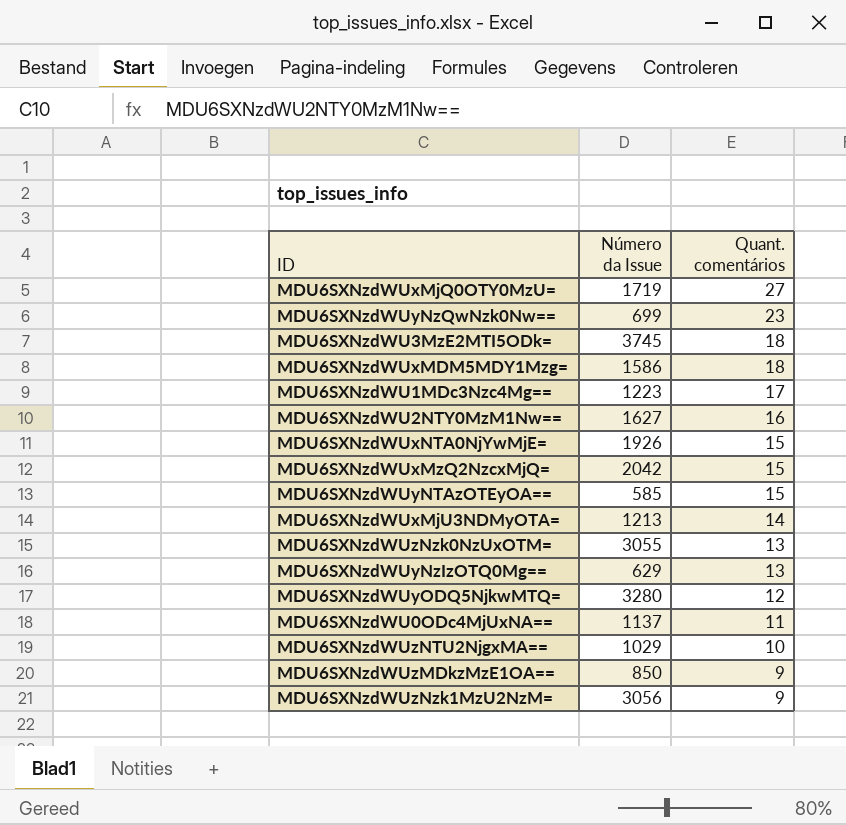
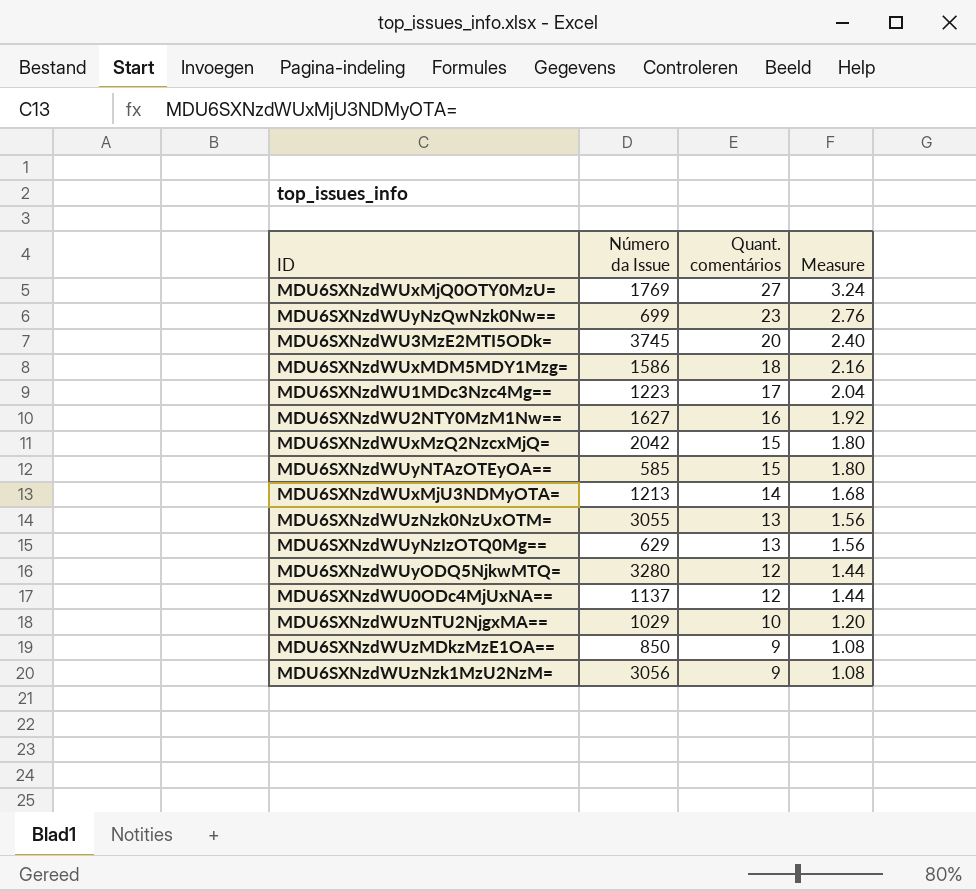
column Measure | formula: none -> [Quant. comentários] * 0.12
row MDU6SXNzdWUxNTA0NjYwMjE=: 1926 | 15 -> none
MDU6SXNzdWUxMjQ0OTY0MzU= | Número da Issue: 1719 -> 1769
MDU6SXNzdWU3MzE2MTI5ODk= | Quant. comentários: 18 -> 20
MDU6SXNzdWU0ODc4MjUxNA== | Quant. comentários: 11 -> 12

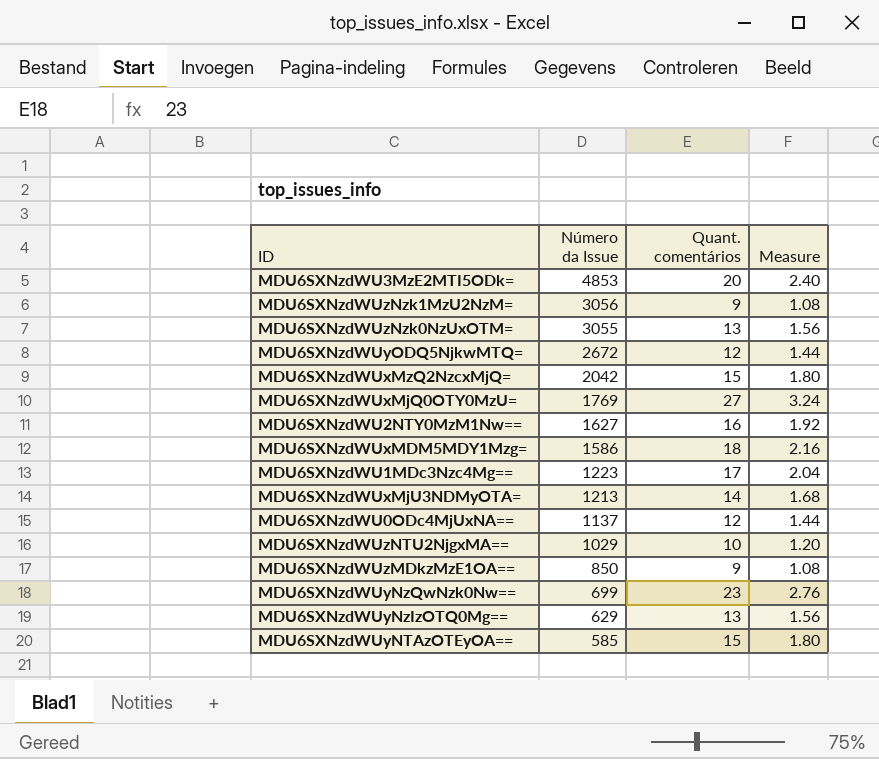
row order: Quant. comentários descending -> Número da Issue descending
MDU6SXNzdWU3MzE2MTI5ODk= | Número da Issue: 3745 -> 4853
MDU6SXNzdWUyODQ5NjkwMTQ= | Número da Issue: 3280 -> 2672

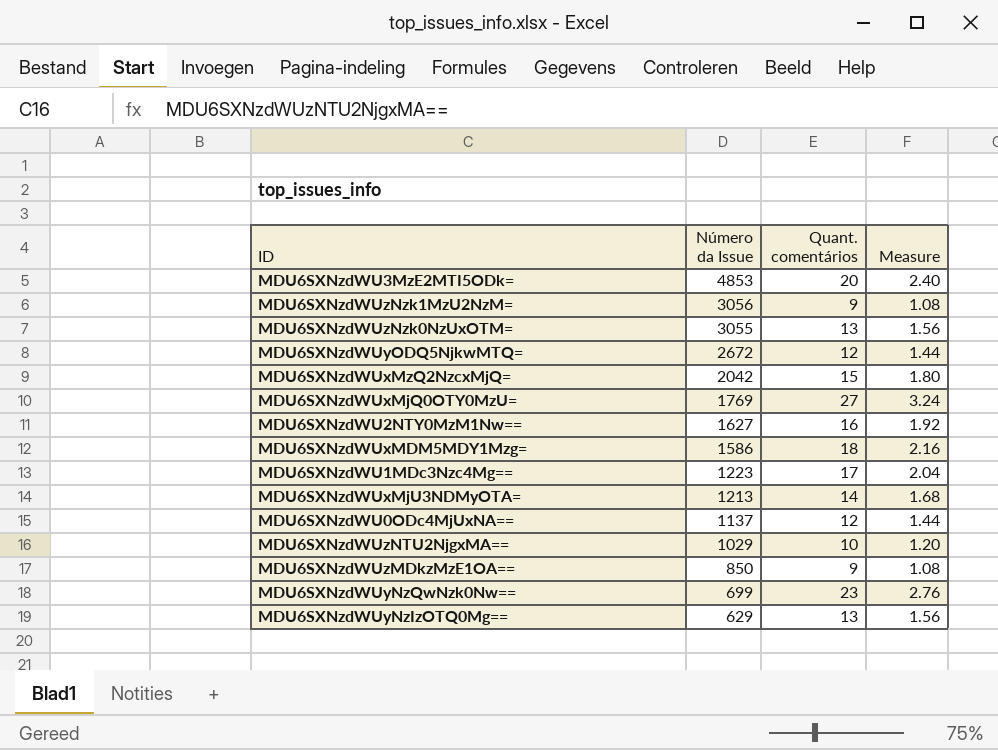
row MDU6SXNzdWUyNTAzOTEyOA==: 585 | 15 | 1.80 -> none

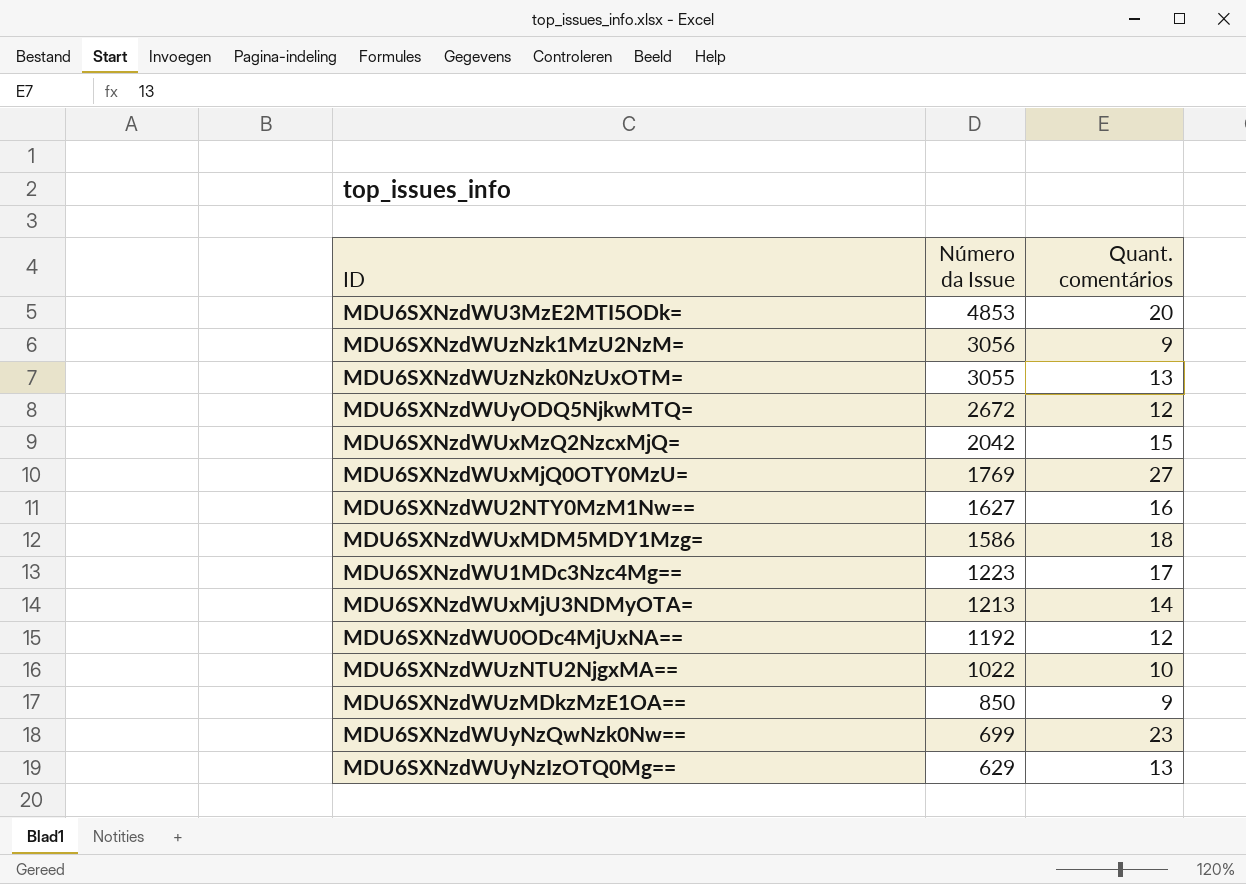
column Measure | formula: [Quant. comentários] * 0.12 -> none
MDU6SXNzdWU0ODc4MjUxNA== | Número da Issue: 1137 -> 1192
MDU6SXNzdWUzNTU2NjgxMA== | Número da Issue: 1029 -> 1022

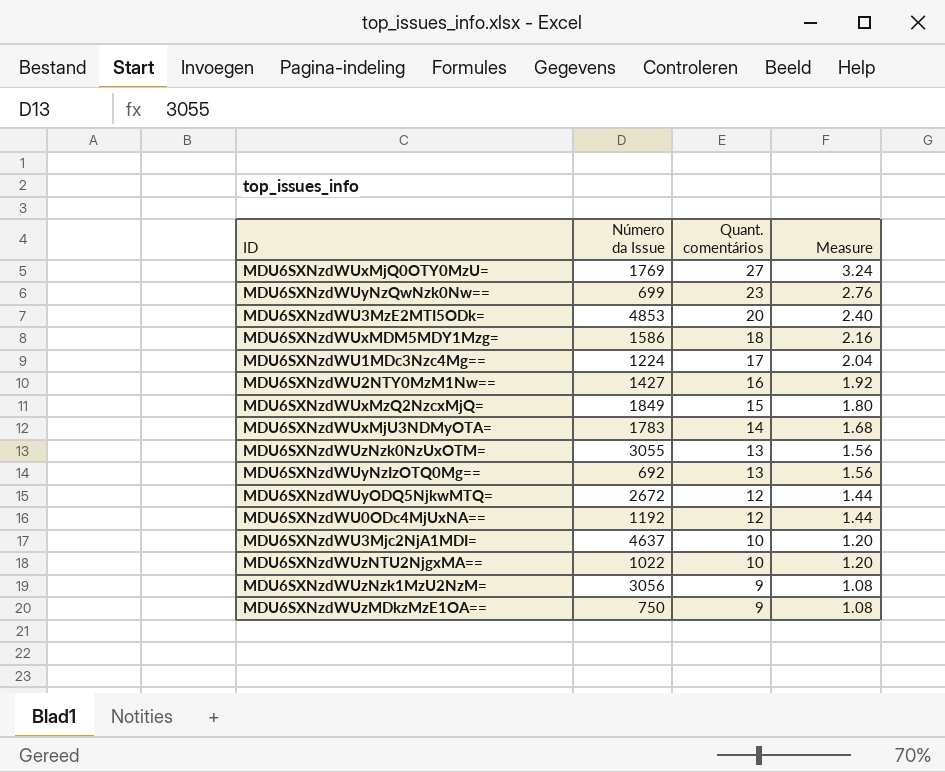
row order: Número da Issue descending -> Quant. comentários descending
column Measure | formula: none -> [Quant. comentários] * 0.12
MDU6SXNzdWU1MDc3Nzc4Mg== | Número da Issue: 1223 -> 1224
MDU6SXNzdWU2NTY0MzM1Nw== | Número da Issue: 1627 -> 1427
MDU6SXNzdWUxMzQ2NzcxMjQ= | Número da Issue: 2042 -> 1849
MDU6SXNzdWUxMjU3NDMyOTA= | Número da Issue: 1213 -> 1783
MDU6SXNzdWUyNzIzOTQ0Mg== | Número da Issue: 629 -> 692
row MDU6SXNzdWU3Mjc2NjA1MDI=: none -> 4637 | 10 | 1.20
MDU6SXNzdWUzMDkzMzE1OA== | Número da Issue: 850 -> 750

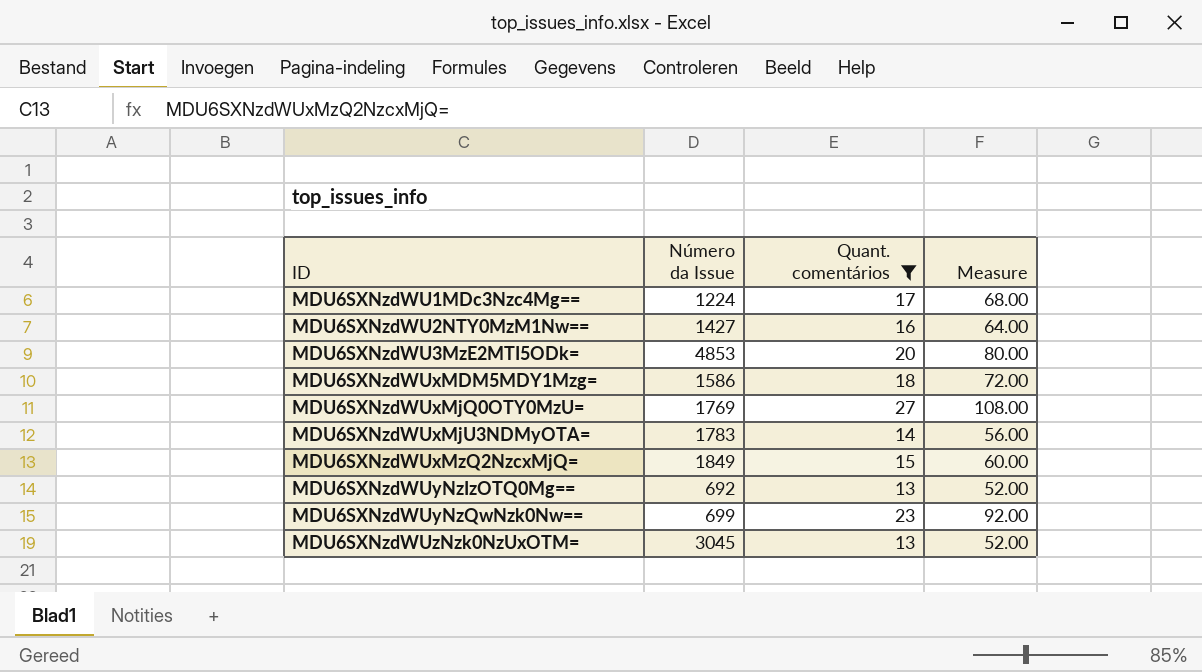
filter: none -> Quant. comentários >= 13
row order: Quant. comentários descending -> ID ascending
column Measure | formula: [Quant. comentários] * 0.12 -> [Quant. comentários] * 4
MDU6SXNzdWUzNzk0NzUxOTM= | Número da Issue: 3055 -> 3045

